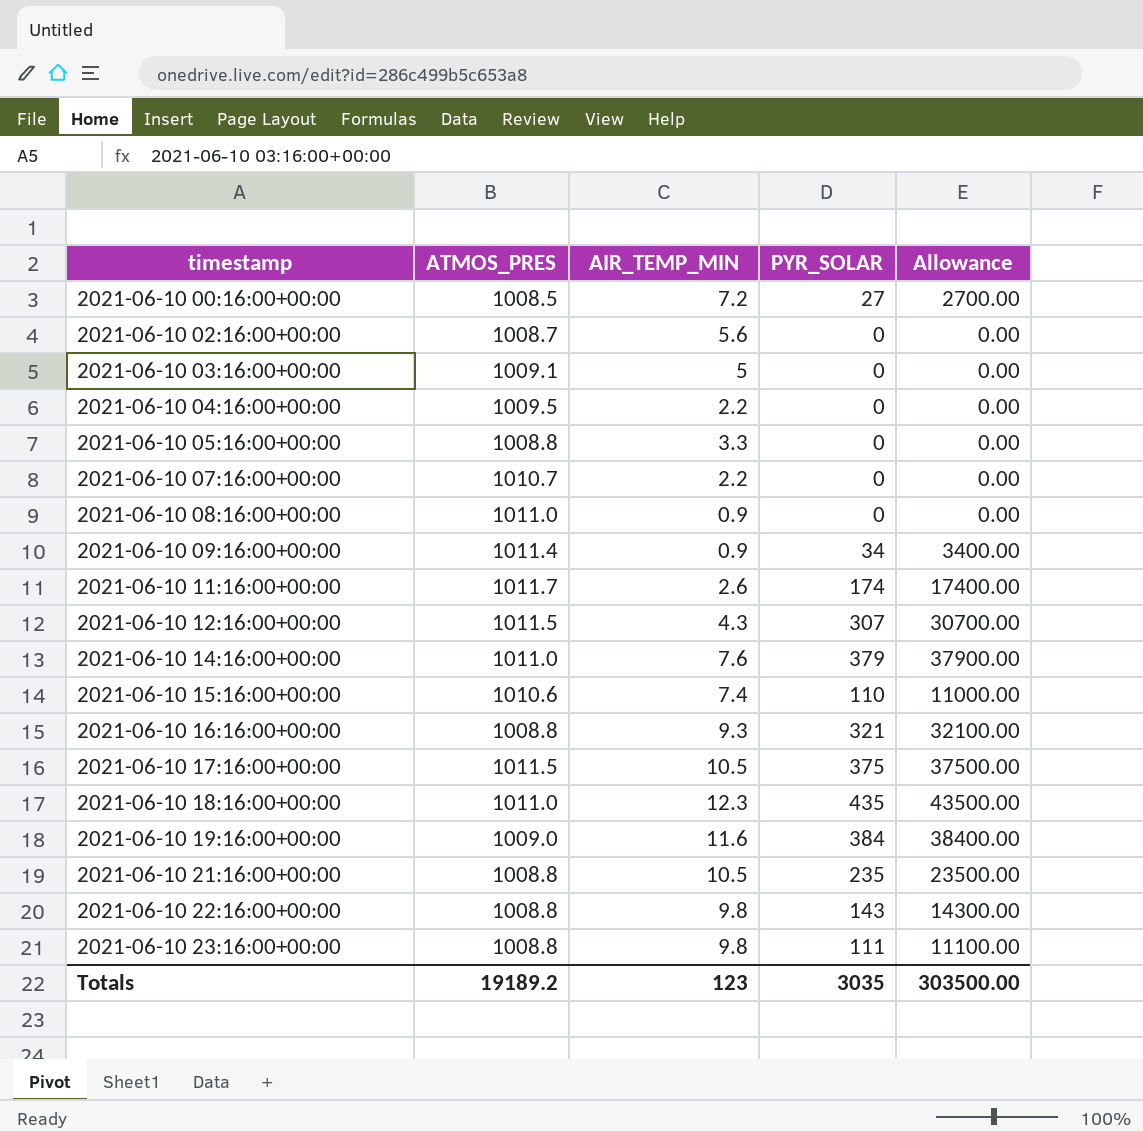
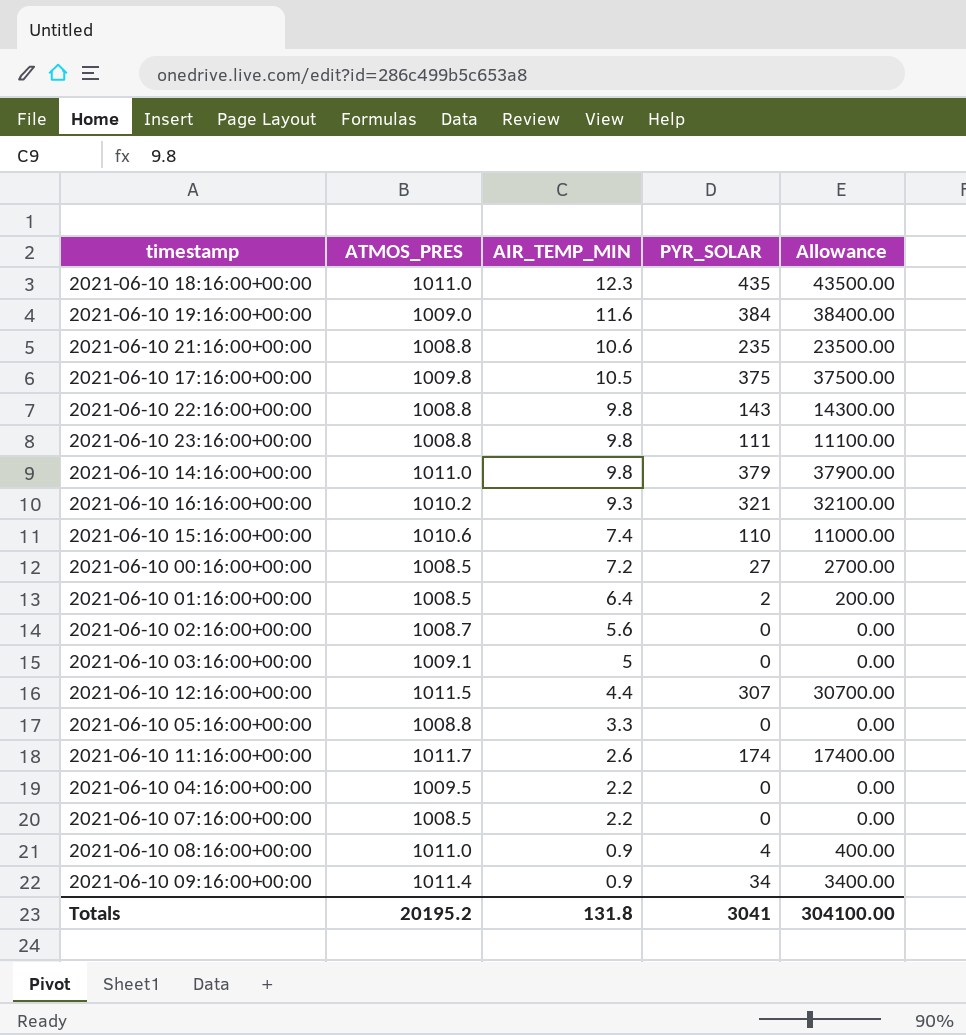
row order: timestamp ascending -> AIR_TEMP_MIN descending
2021-06-10 21:16:00+00:00 | AIR_TEMP_MIN: 10.5 -> 10.6
2021-06-10 17:16:00+00:00 | ATMOS_PRES: 1011.5 -> 1009.8
2021-06-10 14:16:00+00:00 | AIR_TEMP_MIN: 7.6 -> 9.8
2021-06-10 16:16:00+00:00 | ATMOS_PRES: 1008.8 -> 1010.2
row 2021-06-10 01:16:00+00:00: none -> 1008.5 | 6.4 | 2 | 200.00
2021-06-10 12:16:00+00:00 | AIR_TEMP_MIN: 4.3 -> 4.4
2021-06-10 07:16:00+00:00 | ATMOS_PRES: 1010.7 -> 1008.5
2021-06-10 08:16:00+00:00 | PYR_SOLAR: 0 -> 4
2021-06-10 08:16:00+00:00 | Allowance: 0.00 -> 400.00
Totals | ATMOS_PRES: 19189.2 -> 20195.2
Totals | AIR_TEMP_MIN: 123 -> 131.8
Totals | PYR_SOLAR: 3035 -> 3041
Totals | Allowance: 303500.00 -> 304100.00

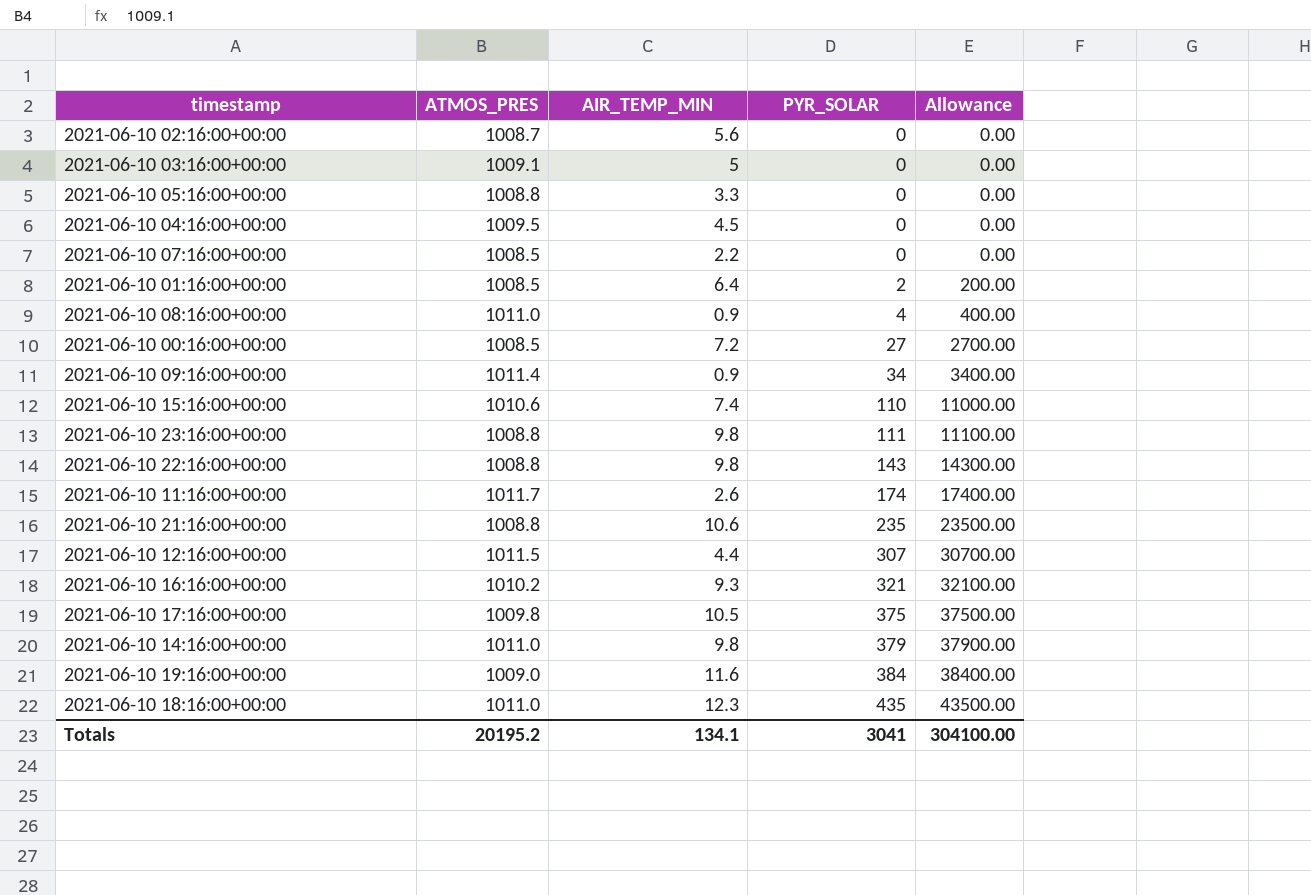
row order: AIR_TEMP_MIN descending -> PYR_SOLAR ascending
2021-06-10 04:16:00+00:00 | AIR_TEMP_MIN: 2.2 -> 4.5
Totals | AIR_TEMP_MIN: 131.8 -> 134.1

